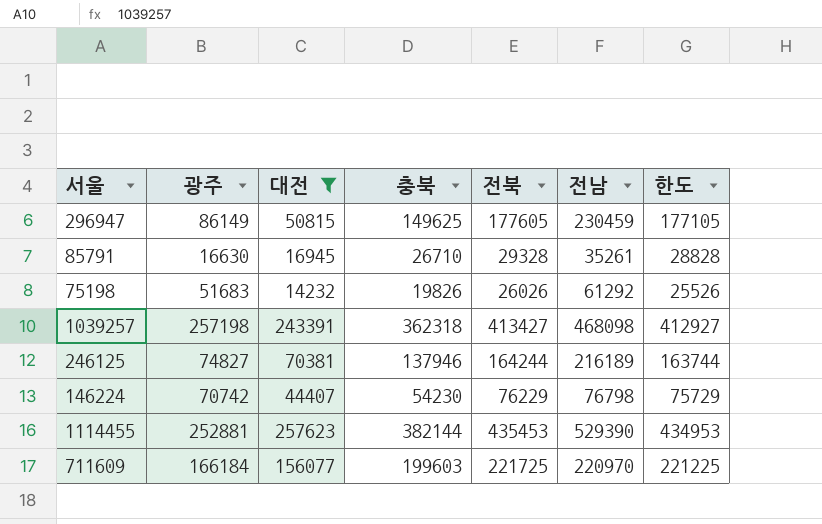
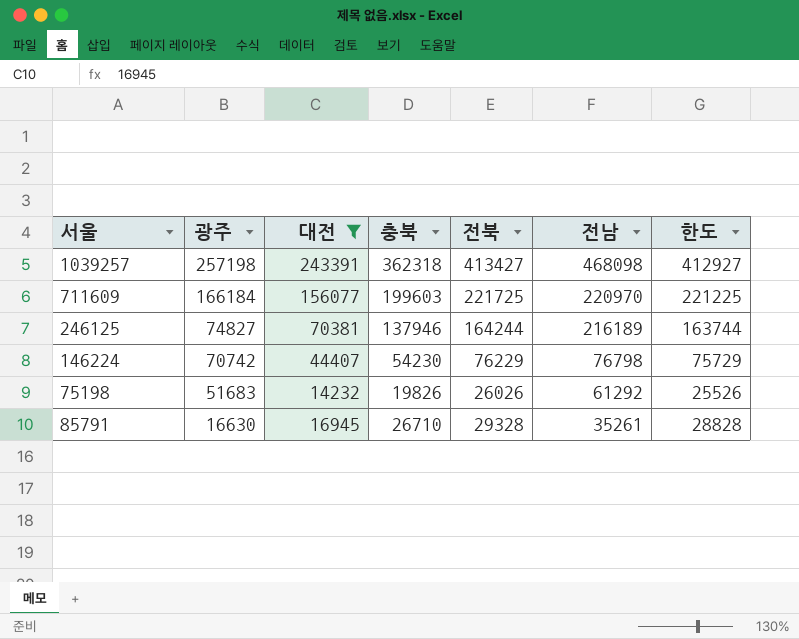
row order: none -> 광주 descending
row 296947: 86149 | 50815 | 149625 | 177605 | 230459 | 177105 -> none
row 1114455: 252881 | 257623 | 382144 | 435453 | 529390 | 434953 -> none

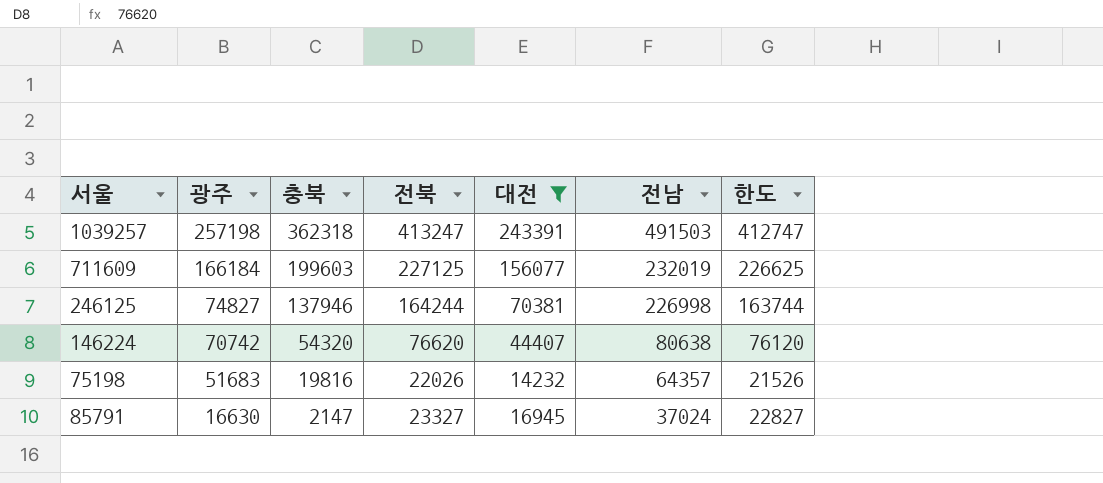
column 대전 | position: 3 -> 5
1039257 | 전북: 413427 -> 413247
1039257 | 전남: 468098 -> 491503
1039257 | 한도: 412927 -> 412747
711609 | 전북: 221725 -> 227125
711609 | 전남: 220970 -> 232019
711609 | 한도: 221225 -> 226625
246125 | 전남: 216189 -> 226998
146224 | 충북: 54230 -> 54320
146224 | 전북: 76229 -> 76620
146224 | 전남: 76798 -> 80638
146224 | 한도: 75729 -> 76120
75198 | 충북: 19826 -> 19816
75198 | 전북: 26026 -> 22026
75198 | 전남: 61292 -> 64357
75198 | 한도: 25526 -> 21526
85791 | 충북: 26710 -> 2147
85791 | 전북: 29328 -> 23327
85791 | 전남: 35261 -> 37024
85791 | 한도: 28828 -> 22827

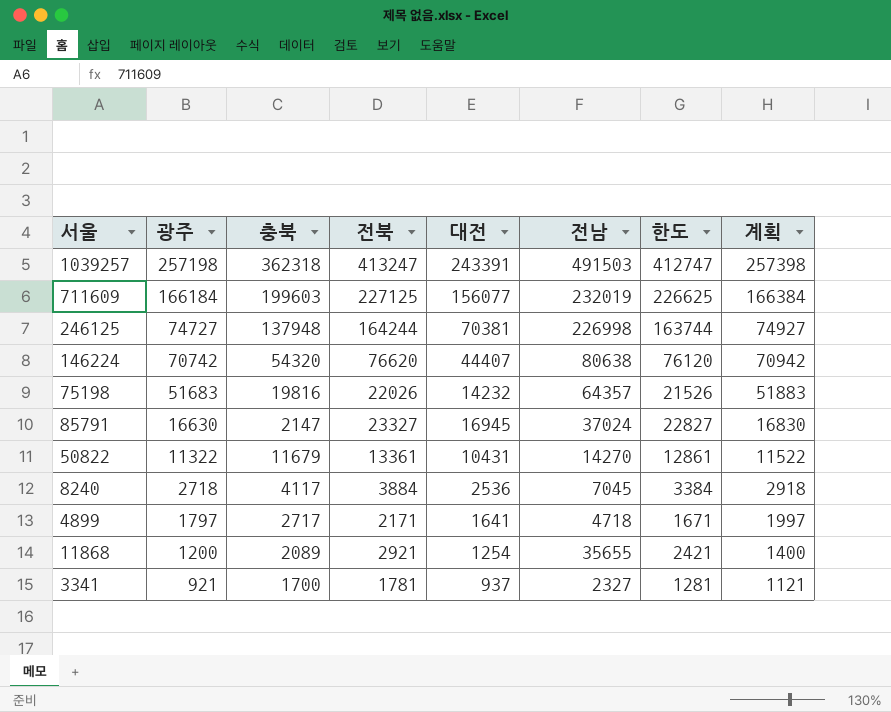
filter: 대전 >= 14232 -> none
column 계획 | formula: none -> [광주] + 200
246125 | 광주: 74827 -> 74727
246125 | 충북: 137946 -> 137948

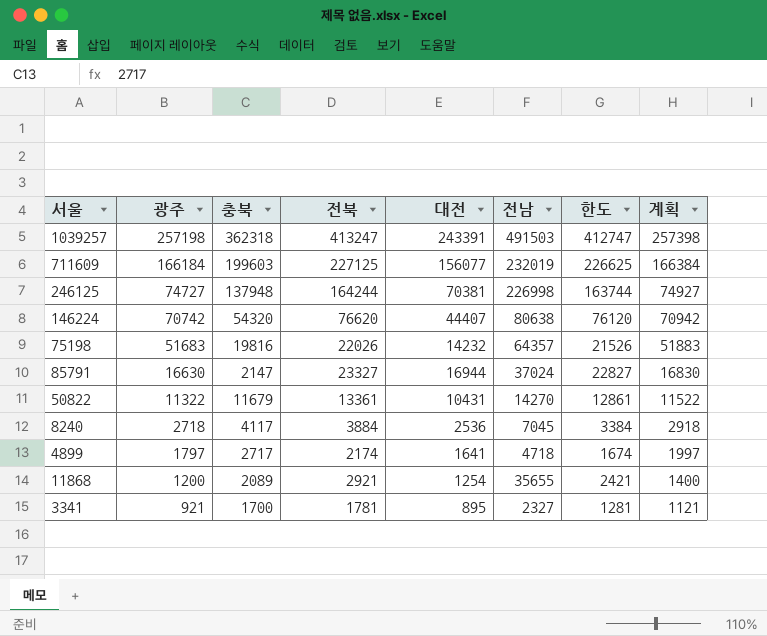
85791 | 대전: 16945 -> 16944
4899 | 전북: 2171 -> 2174
4899 | 한도: 1671 -> 1674
3341 | 대전: 937 -> 895

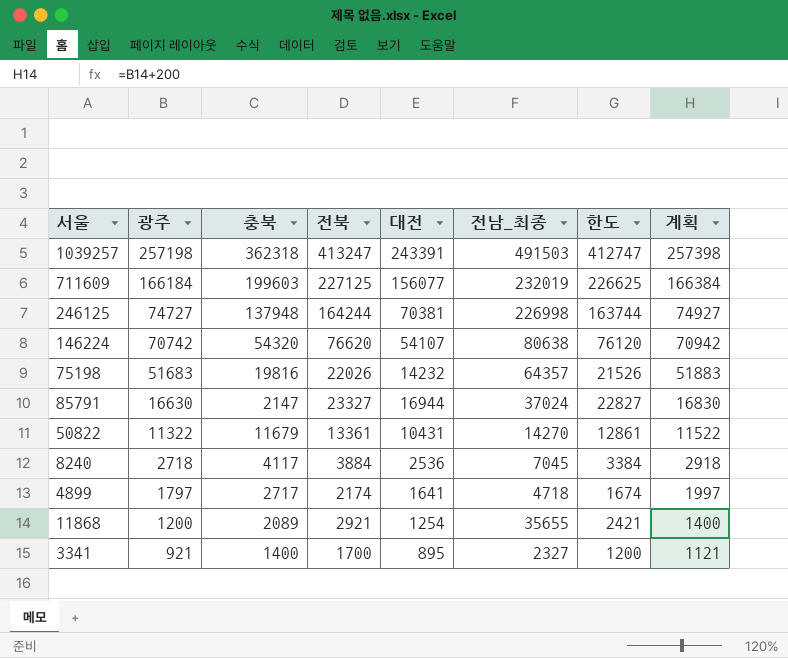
column name: 전남 -> 전남_최종
146224 | 대전: 44407 -> 54107
3341 | 충북: 1700 -> 1400
3341 | 전북: 1781 -> 1700
3341 | 한도: 1281 -> 1200

